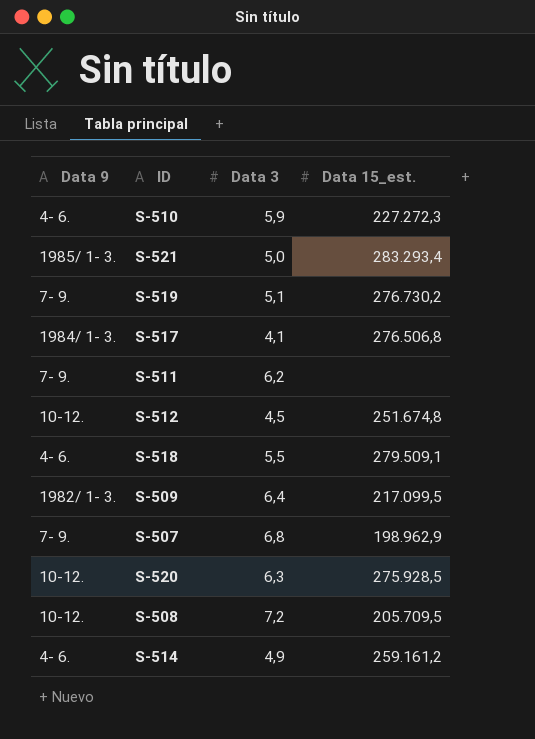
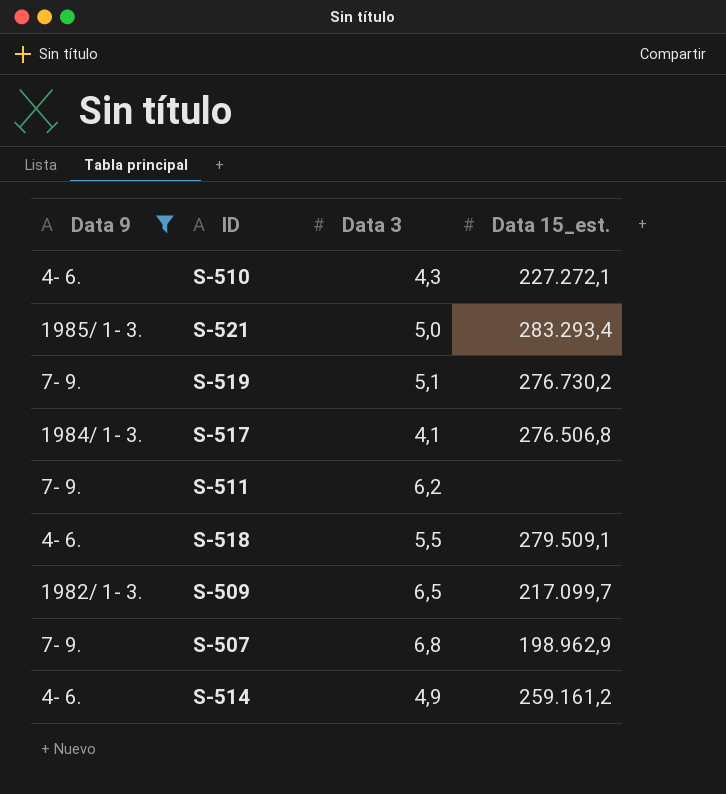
filter: none -> Data 9 != 10-12.
S-510 | Data 3: 5,9 -> 4,3
S-510 | Data 15_est.: 227.272,3 -> 227.272,1
S-509 | Data 3: 6,4 -> 6,5
S-509 | Data 15_est.: 217.099,5 -> 217.099,7

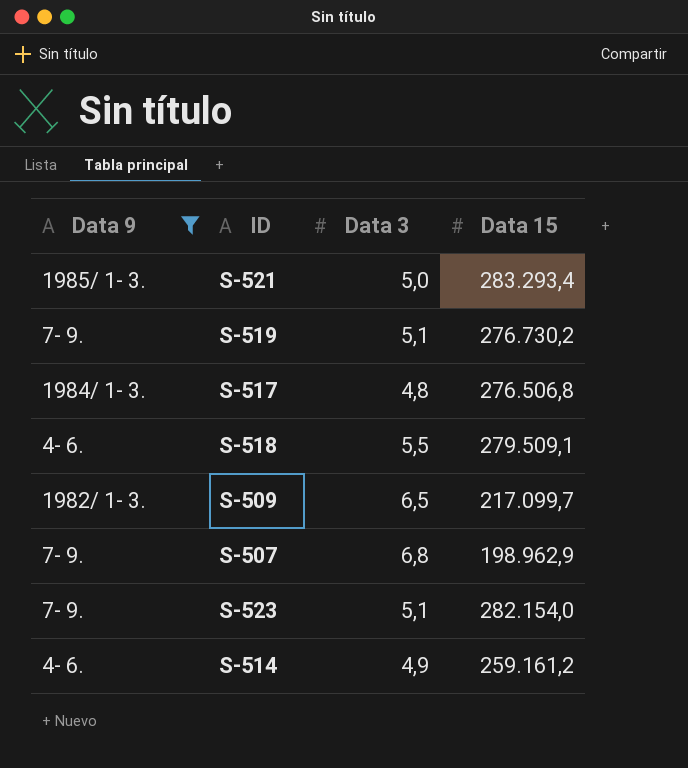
column name: Data 15_est. -> Data 15
row S-510: 4- 6. | 4,3 | 227.272,1 -> none
row S-511: 7- 9. | 6,2 | none -> none
S-517 | Data 3: 4,1 -> 4,8
row S-523: none -> 7- 9. | 5,1 | 282.154,0

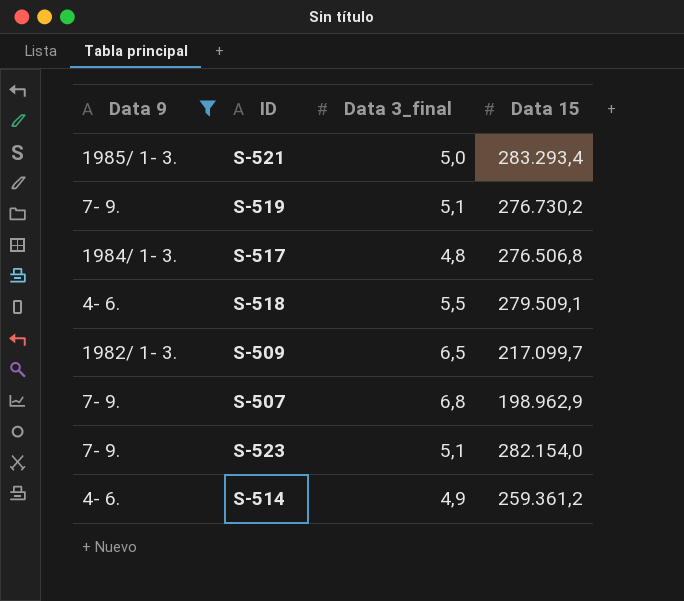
column name: Data 3 -> Data 3_final
S-514 | Data 15: 259.161,2 -> 259.361,2

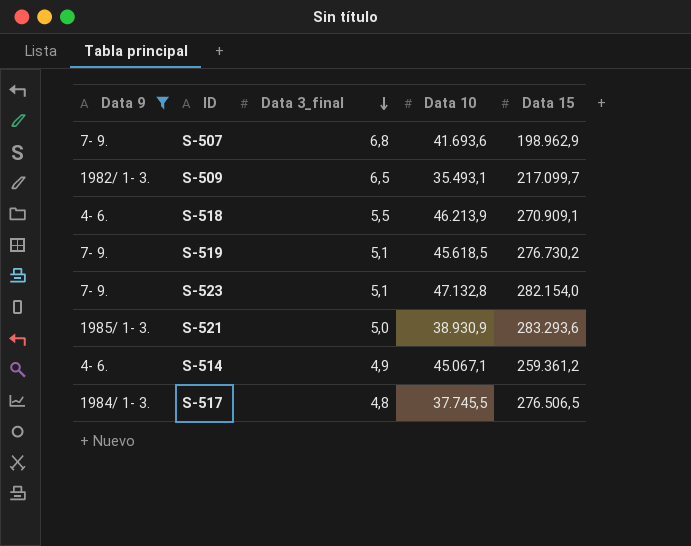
row order: none -> Data 3_final descending
column Data 10 | position: none -> 4
S-518 | Data 15: 279.509,1 -> 270.909,1
S-521 | Data 15: 283.293,4 -> 283.293,6
S-517 | Data 15: 276.506,8 -> 276.506,5

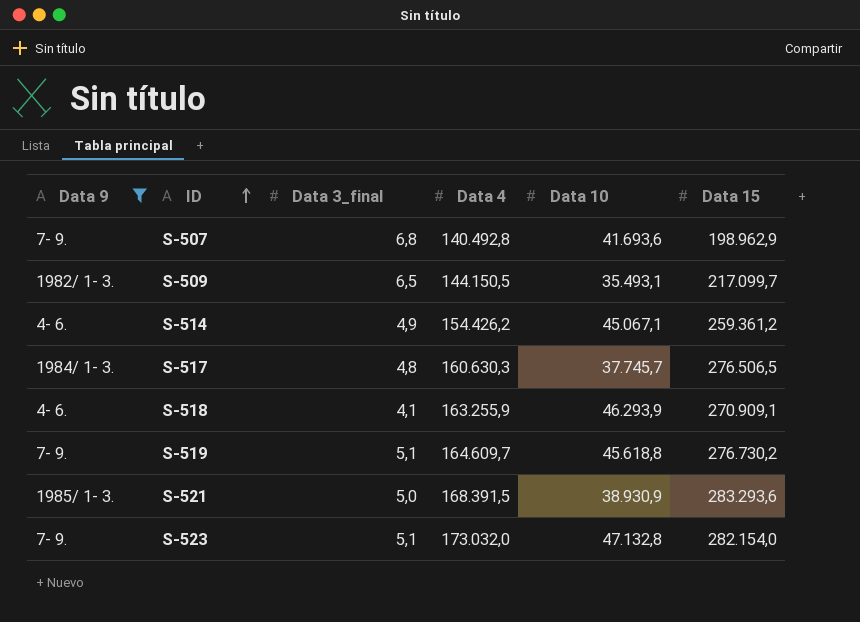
row order: Data 3_final descending -> ID ascending
column Data 4 | position: none -> 4
S-517 | Data 10: 37.745,5 -> 37.745,7
S-518 | Data 3_final: 5,5 -> 4,1
S-518 | Data 10: 46.213,9 -> 46.293,9
S-519 | Data 10: 45.618,5 -> 45.618,8

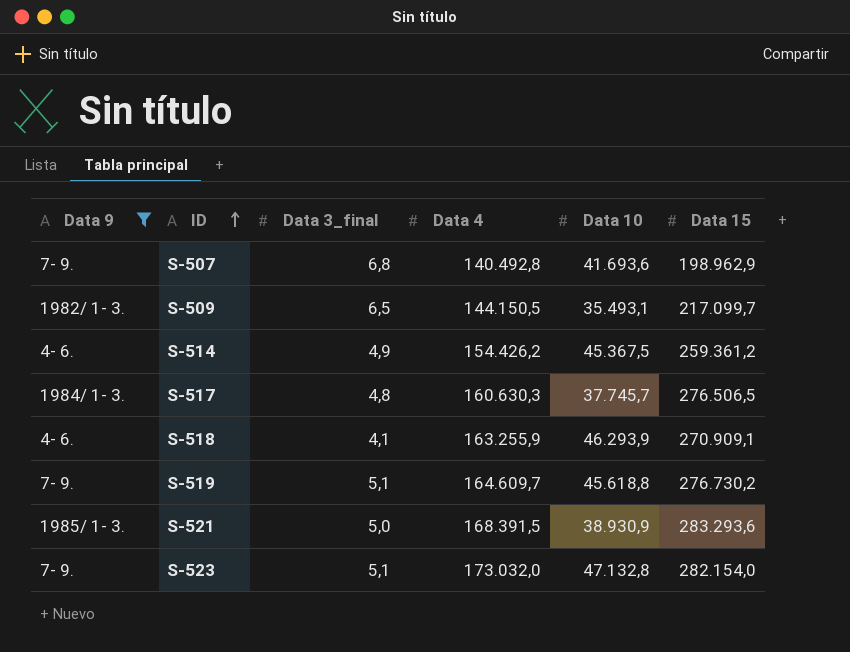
S-514 | Data 10: 45.067,1 -> 45.367,5

